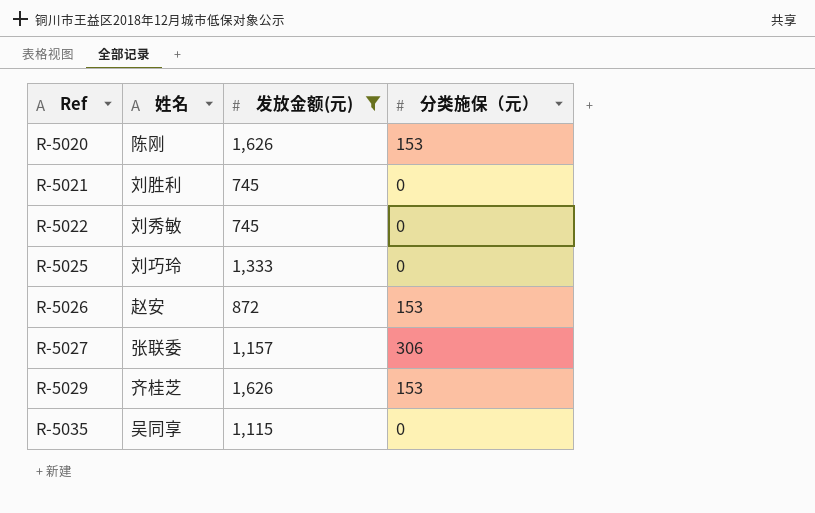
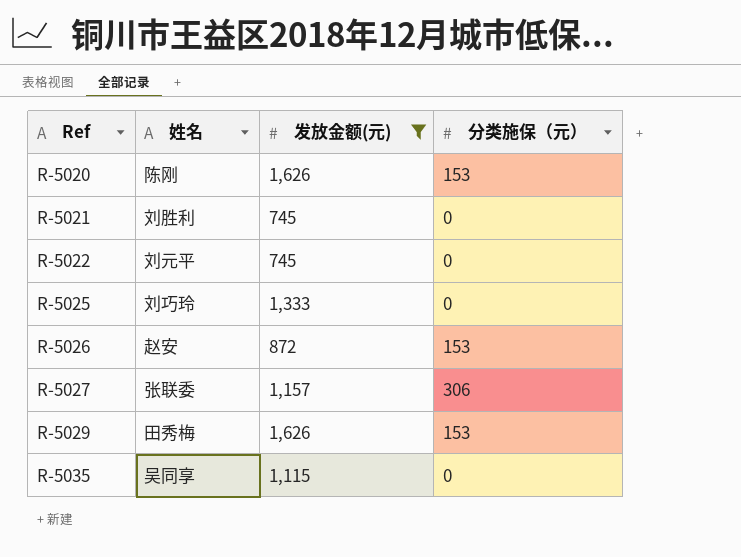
R-5022 | 姓名: 刘秀敏 -> 刘元平
R-5029 | 姓名: 齐桂芝 -> 田秀梅

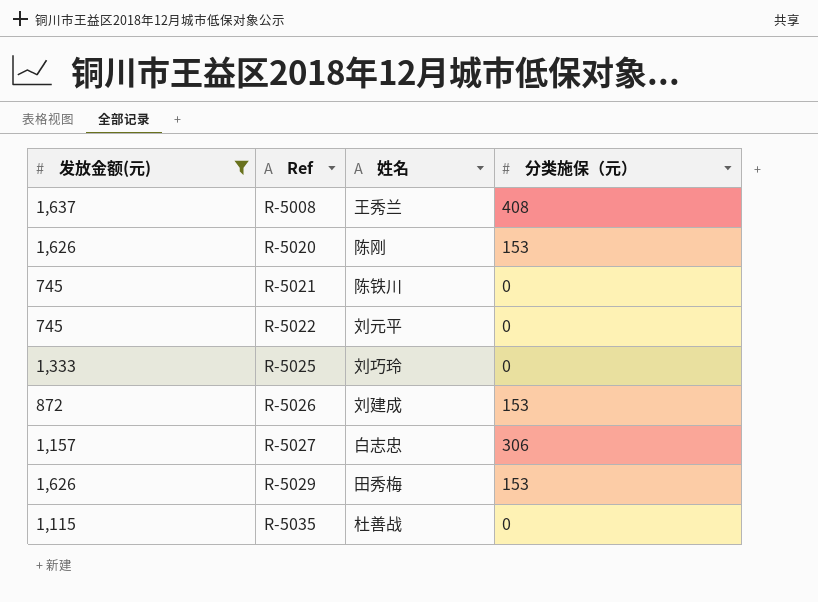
column 发放金额(元) | position: 3 -> 1
row R-5008: none -> 1,637 | 王秀兰 | 408
R-5021 | 姓名: 刘胜利 -> 陈铁川
R-5026 | 姓名: 赵安 -> 刘建成
R-5027 | 姓名: 张联委 -> 白志忠
R-5035 | 姓名: 吴同享 -> 杜善战

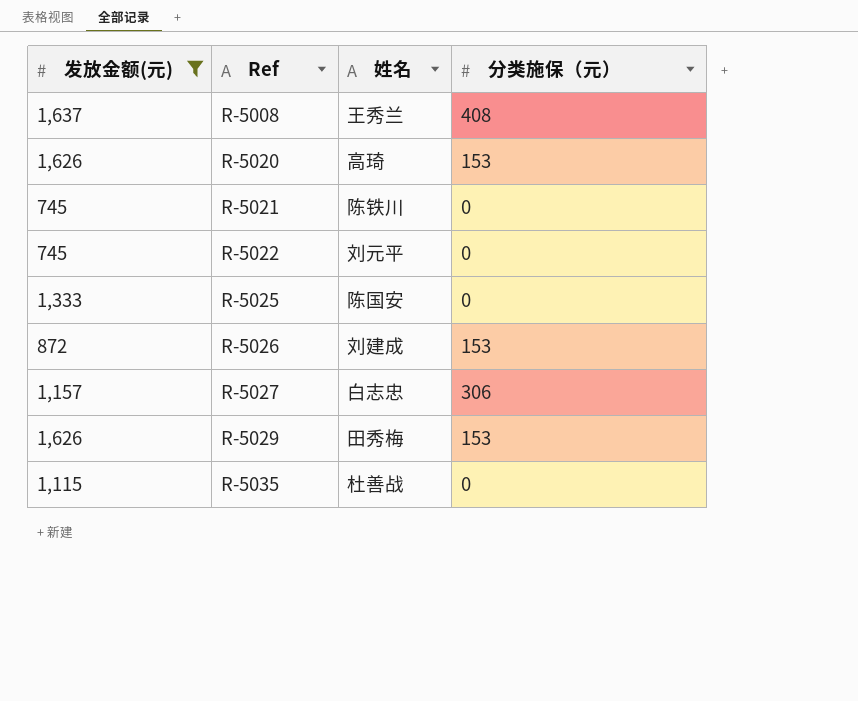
R-5020 | 姓名: 陈刚 -> 高琦
R-5025 | 姓名: 刘巧玲 -> 陈国安

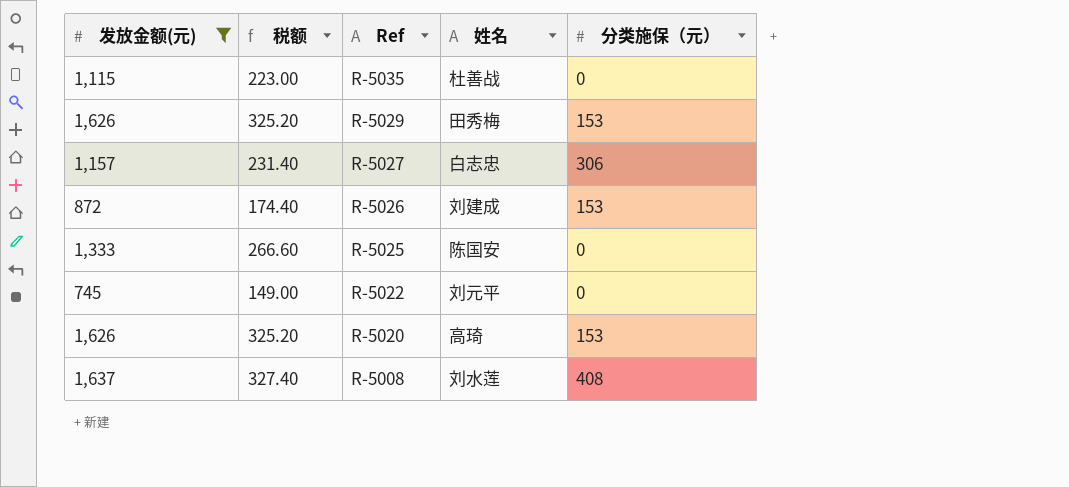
row order: Ref ascending -> Ref descending
column 税额 | formula: none -> [发放金额(元)] * 0.2
row R-5021: 745 | 陈铁川 | 0 -> none
R-5008 | 姓名: 王秀兰 -> 刘水莲

